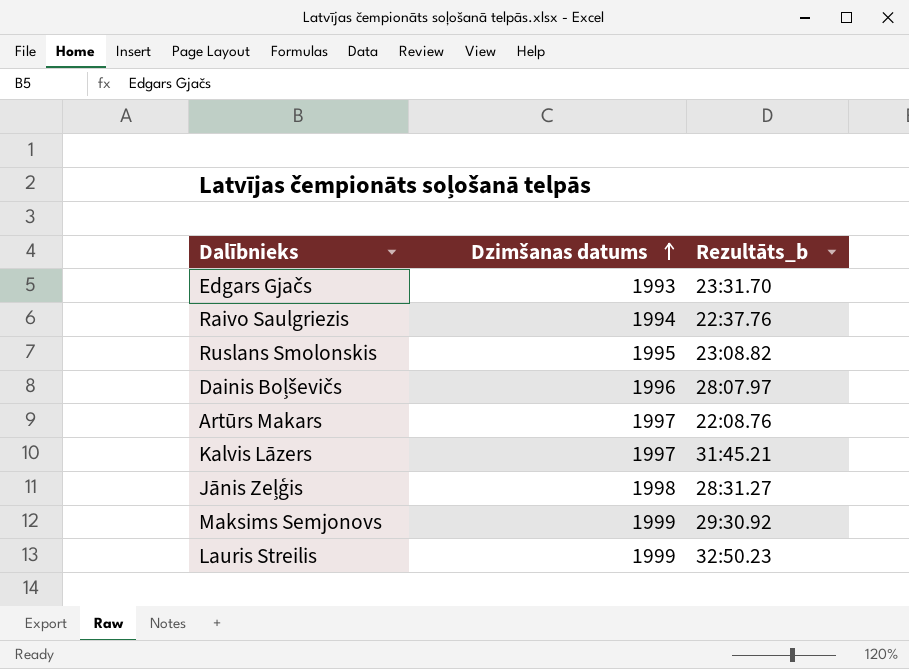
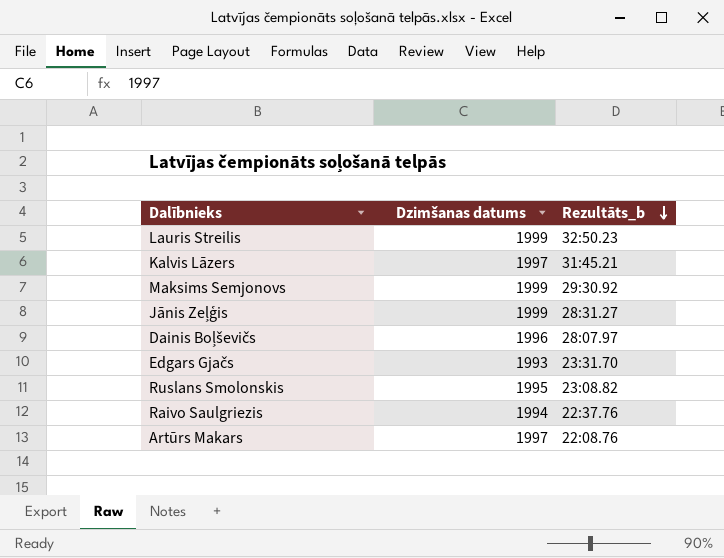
row order: Dzimšanas datums ascending -> Rezultāts_b descending
Jānis Zeļģis | Dzimšanas datums: 1998 -> 1999

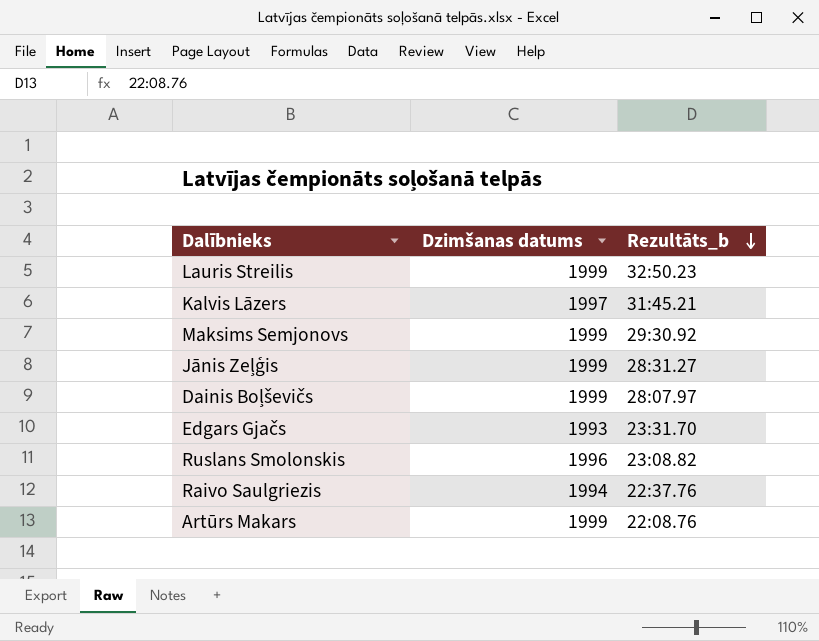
Dainis Boļševičs | Dzimšanas datums: 1996 -> 1999
Ruslans Smolonskis | Dzimšanas datums: 1995 -> 1996
Artūrs Makars | Dzimšanas datums: 1997 -> 1999

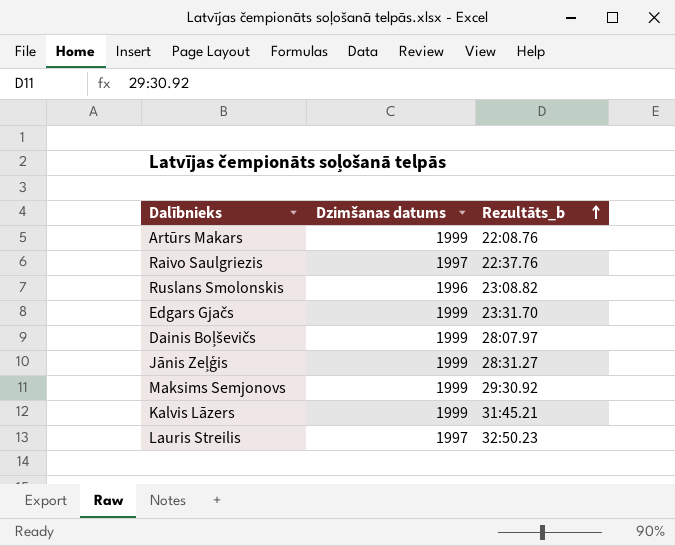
row order: Rezultāts_b descending -> Rezultāts_b ascending
Raivo Saulgriezis | Dzimšanas datums: 1994 -> 1997
Edgars Gjačs | Dzimšanas datums: 1993 -> 1999
Kalvis Lāzers | Dzimšanas datums: 1997 -> 1999
Lauris Streilis | Dzimšanas datums: 1999 -> 1997

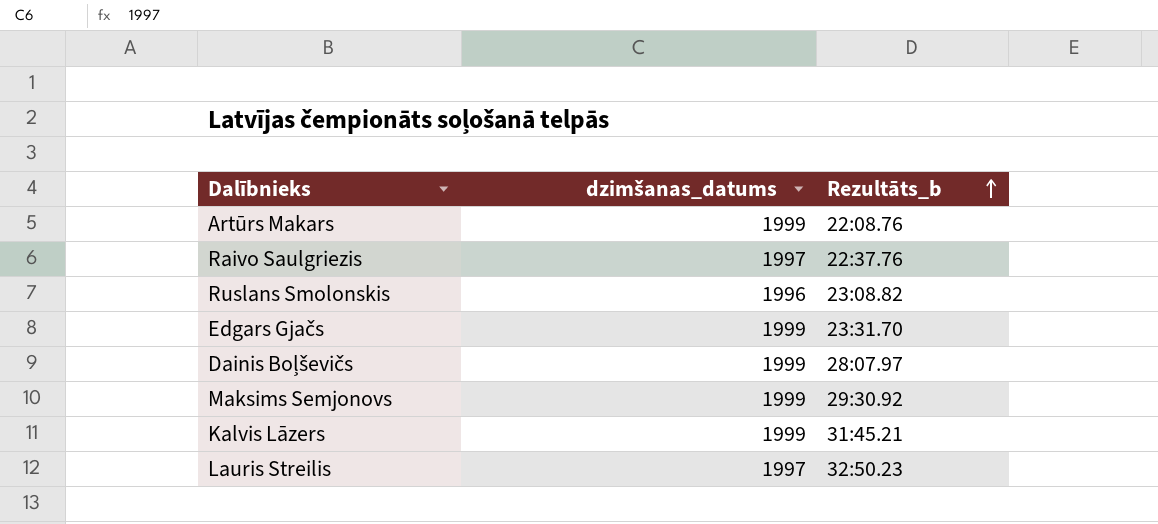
column name: Dzimšanas datums -> dzimšanas_datums
row Jānis Zeļģis: 1999 | 28:31.27 -> none

